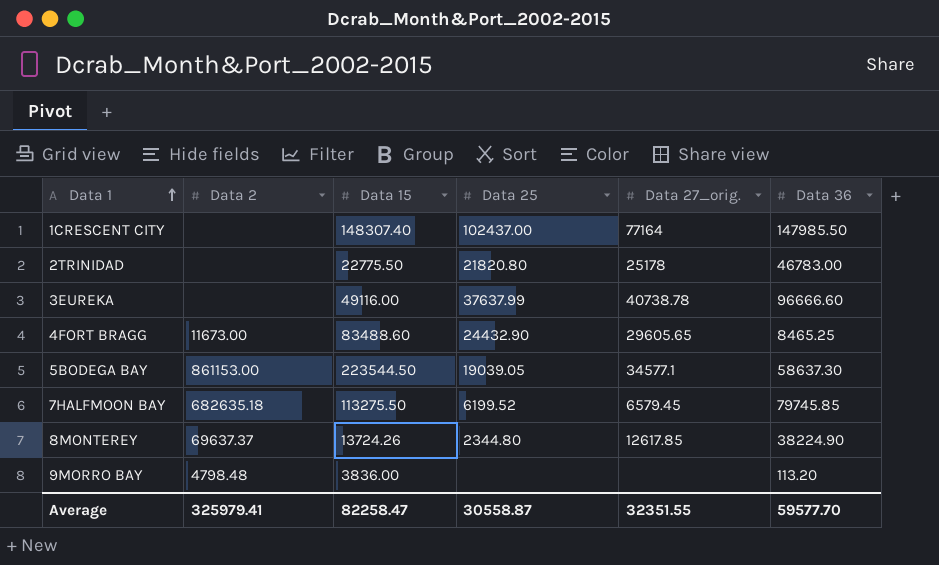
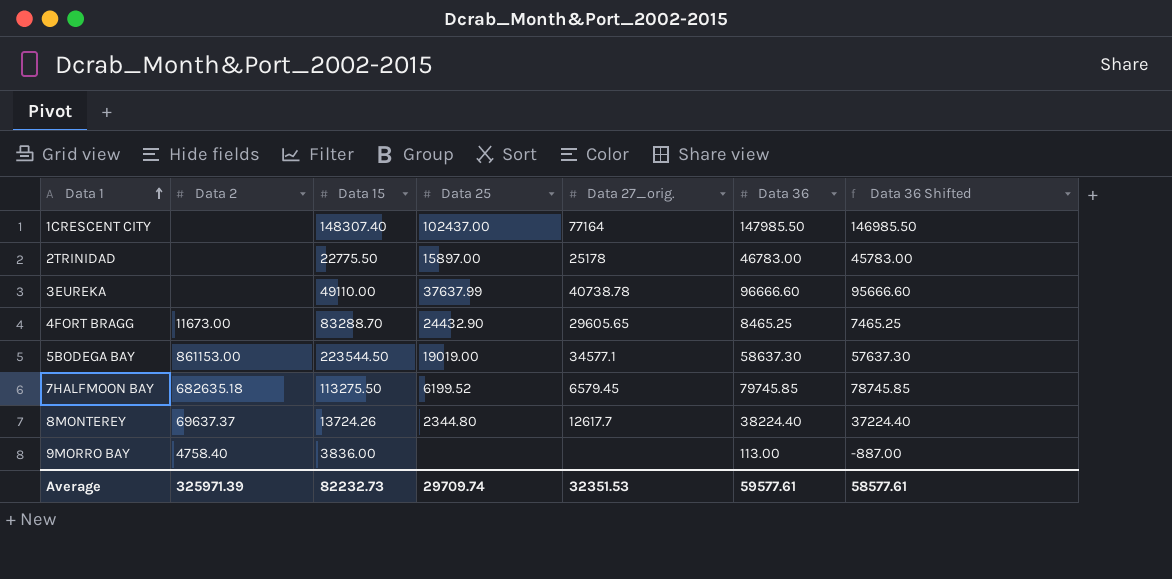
column Data 36 Shifted | formula: none -> [Data 36] - 1000
2TRINIDAD | Data 25: 21820.80 -> 15897.00
3EUREKA | Data 15: 49116.00 -> 49110.00
4FORT BRAGG | Data 15: 83488.60 -> 83288.70
5BODEGA BAY | Data 25: 19039.05 -> 19019.00
8MONTEREY | Data 27_orig.: 12617.85 -> 12617.7
8MONTEREY | Data 36: 38224.90 -> 38224.40
9MORRO BAY | Data 2: 4798.48 -> 4758.40
9MORRO BAY | Data 36: 113.20 -> 113.00
Average | Data 2: 325979.41 -> 325971.39
Average | Data 15: 82258.47 -> 82232.73
Average | Data 25: 30558.87 -> 29709.74
Average | Data 27_orig.: 32351.55 -> 32351.53
Average | Data 36: 59577.70 -> 59577.61

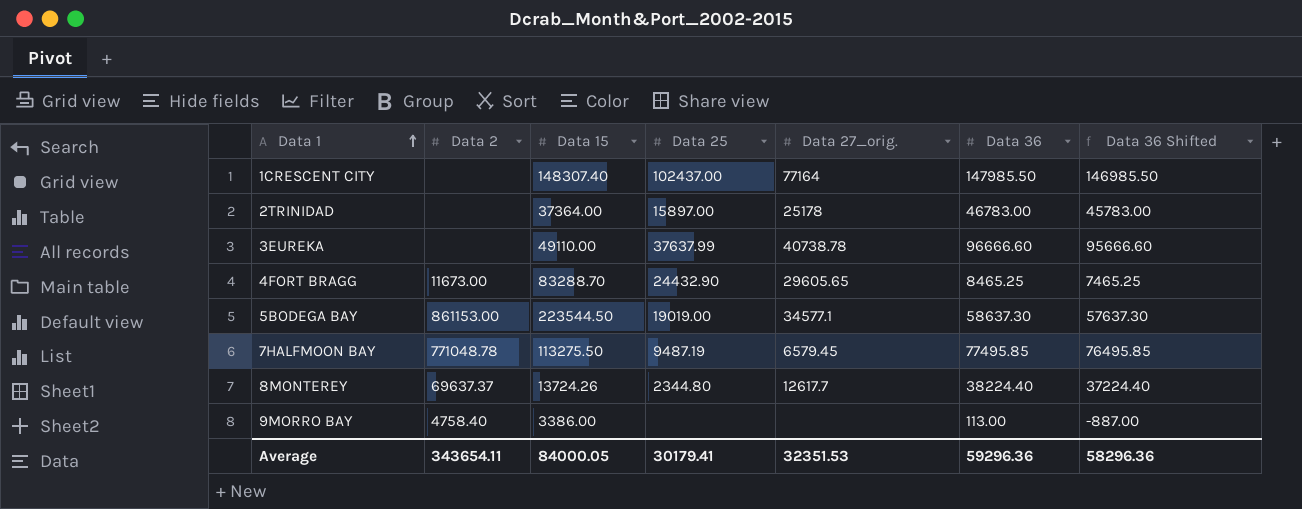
2TRINIDAD | Data 15: 22775.50 -> 37364.00
7HALFMOON BAY | Data 2: 682635.18 -> 771048.78
7HALFMOON BAY | Data 25: 6199.52 -> 9487.19
7HALFMOON BAY | Data 36: 79745.85 -> 77495.85
7HALFMOON BAY | Data 36 Shifted: 78745.85 -> 76495.85
9MORRO BAY | Data 15: 3836.00 -> 3386.00
Average | Data 2: 325971.39 -> 343654.11
Average | Data 15: 82232.73 -> 84000.05
Average | Data 25: 29709.74 -> 30179.41
Average | Data 36: 59577.61 -> 59296.36
Average | Data 36 Shifted: 58577.61 -> 58296.36

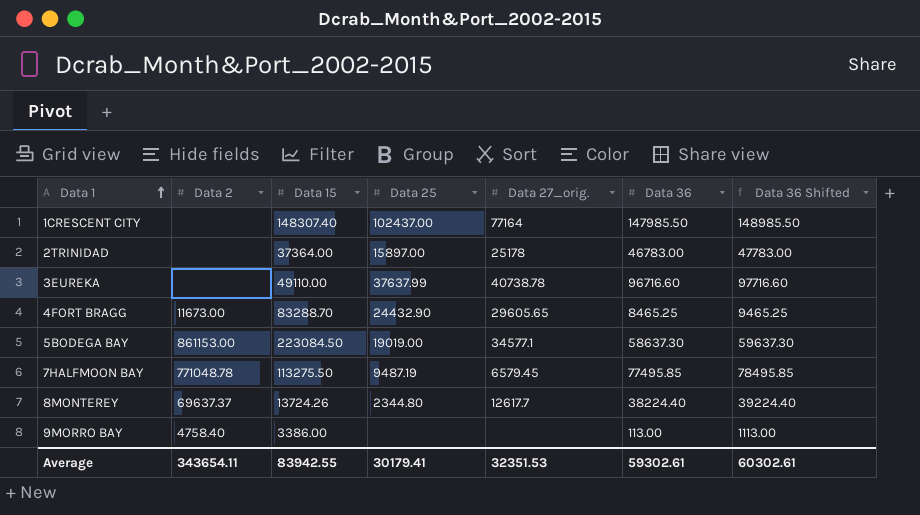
column Data 36 Shifted | formula: [Data 36] - 1000 -> [Data 36] + 1000
3EUREKA | Data 36: 96666.60 -> 96716.60
5BODEGA BAY | Data 15: 223544.50 -> 223084.50
Average | Data 15: 84000.05 -> 83942.55
Average | Data 36: 59296.36 -> 59302.61
Average | Data 36 Shifted: 58296.36 -> 60302.61

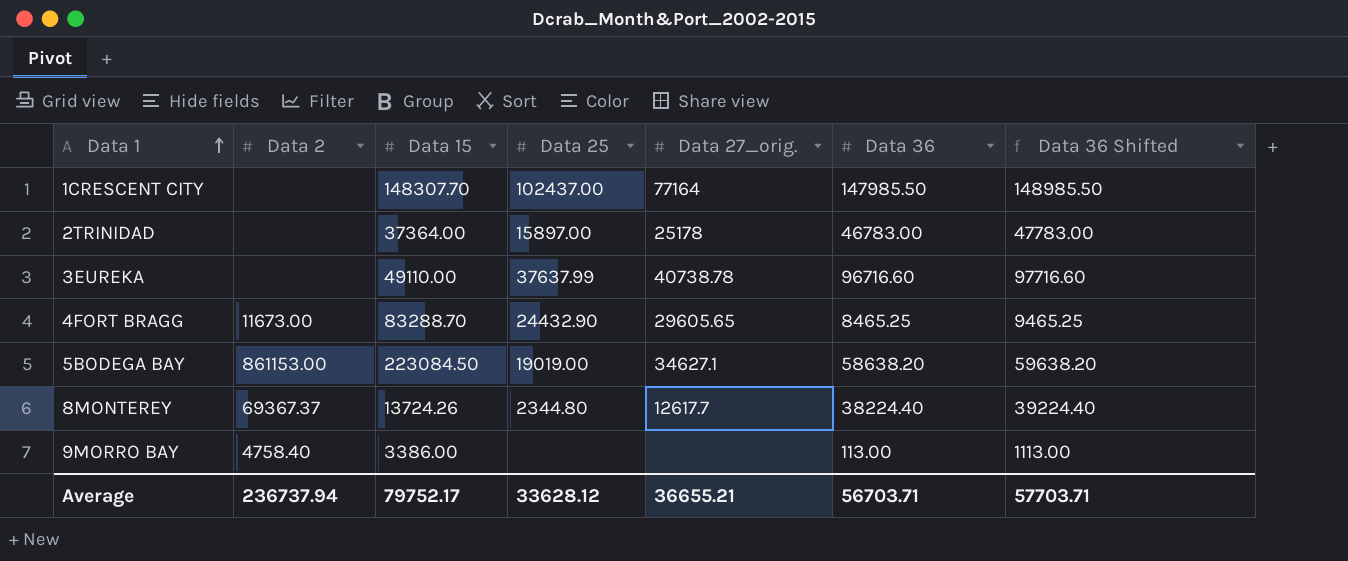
row 7HALFMOON BAY: 771048.78 | 113275.50 | 9487.19 | 6579.45 | 77495.85 | 78495.85 -> none
1CRESCENT CITY | Data 15: 148307.40 -> 148307.70
5BODEGA BAY | Data 27_orig.: 34577.1 -> 34627.1
5BODEGA BAY | Data 36: 58637.30 -> 58638.20
5BODEGA BAY | Data 36 Shifted: 59637.30 -> 59638.20
8MONTEREY | Data 2: 69637.37 -> 69367.37
Average | Data 2: 343654.11 -> 236737.94
Average | Data 15: 83942.55 -> 79752.17
Average | Data 25: 30179.41 -> 33628.12
Average | Data 27_orig.: 32351.53 -> 36655.21
Average | Data 36: 59302.61 -> 56703.71
Average | Data 36 Shifted: 60302.61 -> 57703.71

